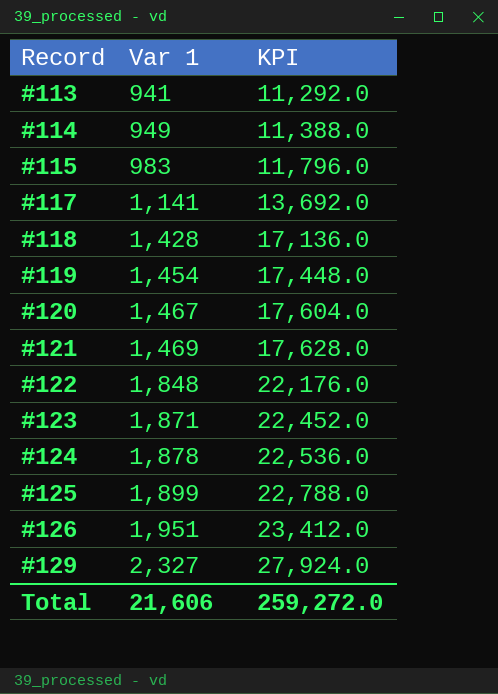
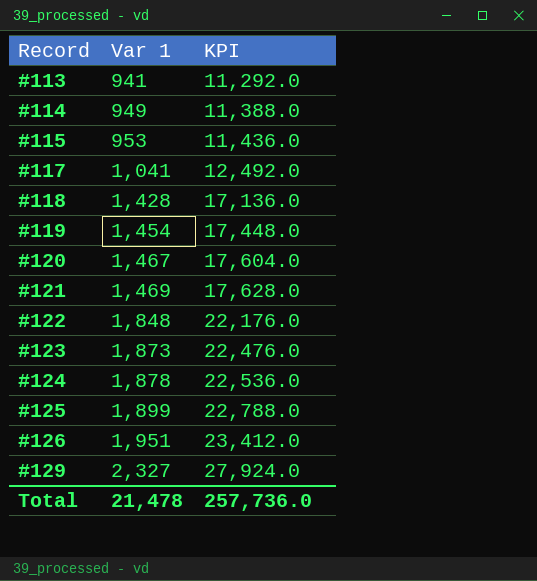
#115 | Var 1: 983 -> 953
#115 | KPI: 11,796.0 -> 11,436.0
#117 | Var 1: 1,141 -> 1,041
#117 | KPI: 13,692.0 -> 12,492.0
#123 | Var 1: 1,871 -> 1,873
#123 | KPI: 22,452.0 -> 22,476.0
Total | Var 1: 21,606 -> 21,478
Total | KPI: 259,272.0 -> 257,736.0

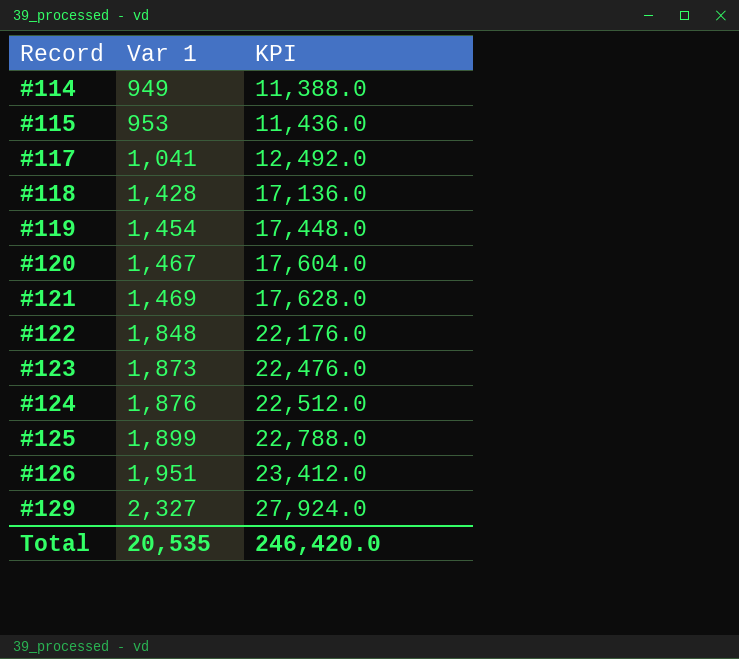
row #113: 941 | 11,292.0 -> none
#124 | Var 1: 1,878 -> 1,876
#124 | KPI: 22,536.0 -> 22,512.0
Total | Var 1: 21,478 -> 20,535
Total | KPI: 257,736.0 -> 246,420.0

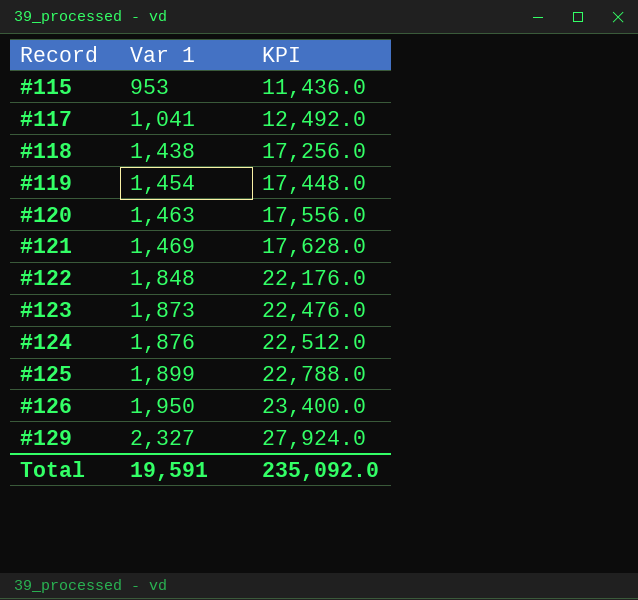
row #114: 949 | 11,388.0 -> none
#118 | Var 1: 1,428 -> 1,438
#118 | KPI: 17,136.0 -> 17,256.0
#120 | Var 1: 1,467 -> 1,463
#120 | KPI: 17,604.0 -> 17,556.0
#126 | Var 1: 1,951 -> 1,950
#126 | KPI: 23,412.0 -> 23,400.0
Total | Var 1: 20,535 -> 19,591
Total | KPI: 246,420.0 -> 235,092.0

